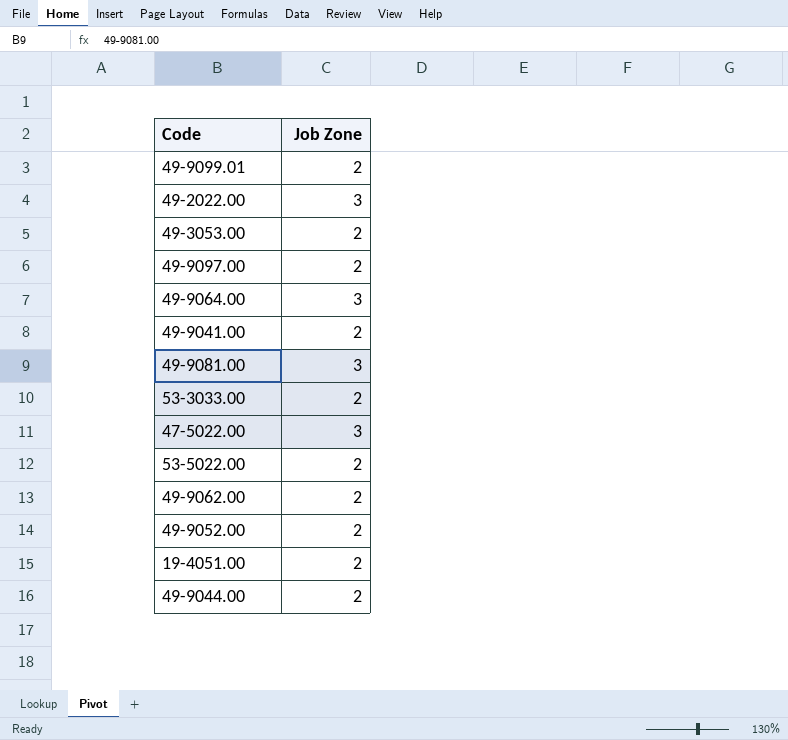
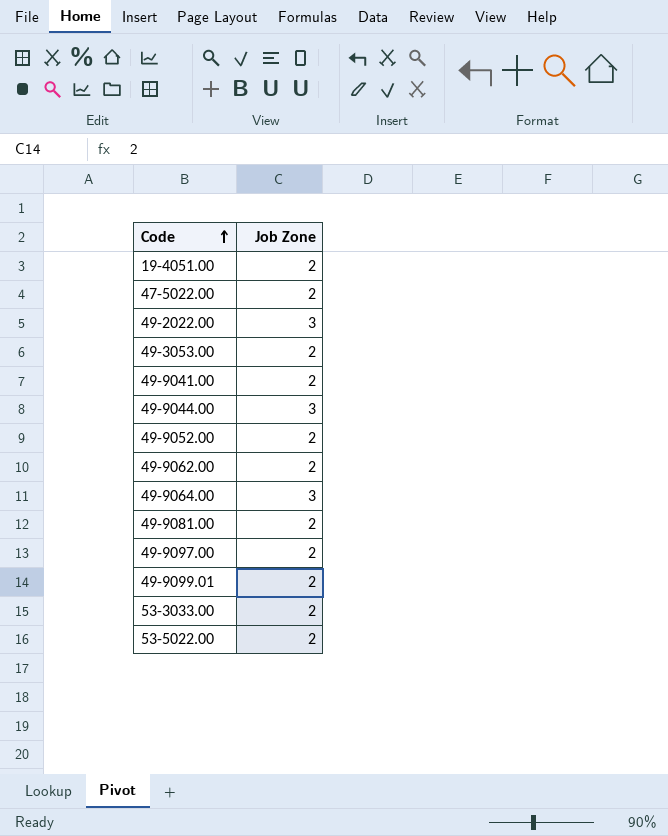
row order: none -> Code ascending
47-5022.00 | Job Zone: 3 -> 2
49-9044.00 | Job Zone: 2 -> 3
49-9081.00 | Job Zone: 3 -> 2

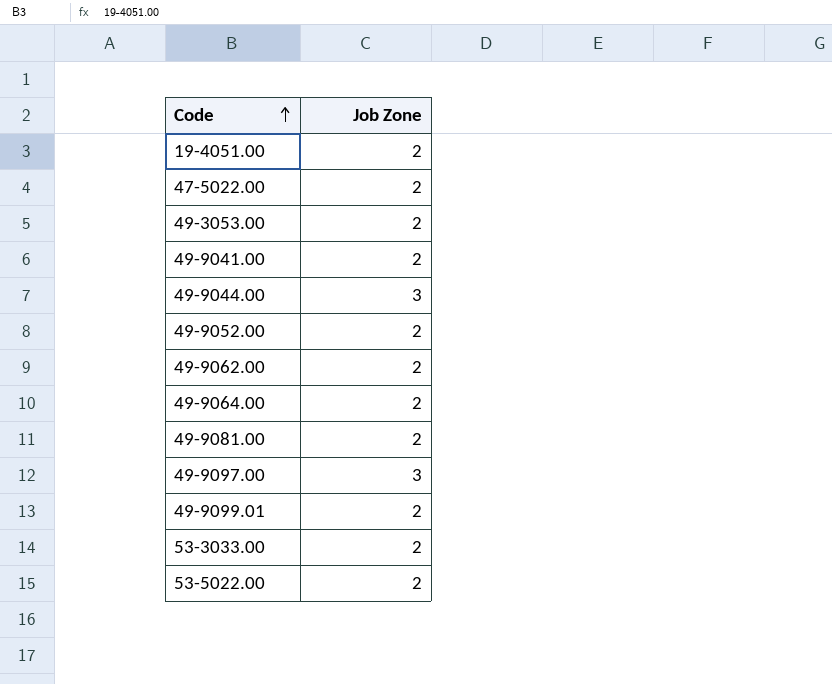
row 49-2022.00: 3 -> none
49-9064.00 | Job Zone: 3 -> 2
49-9097.00 | Job Zone: 2 -> 3

